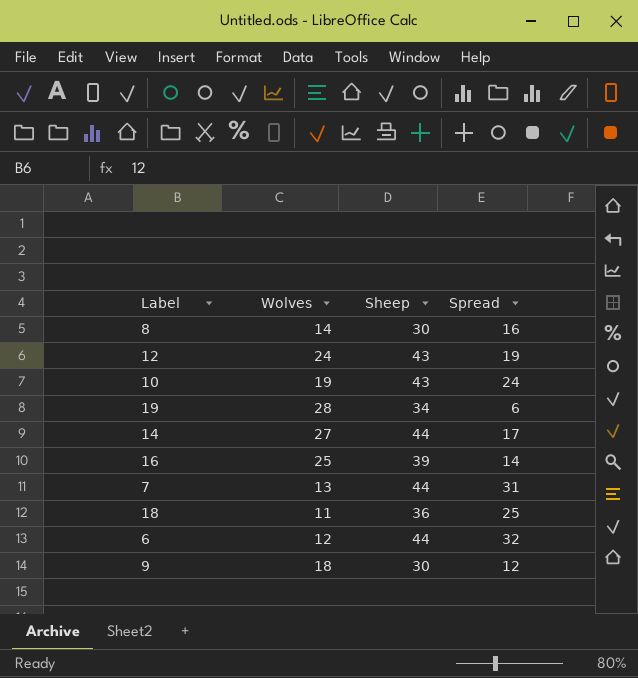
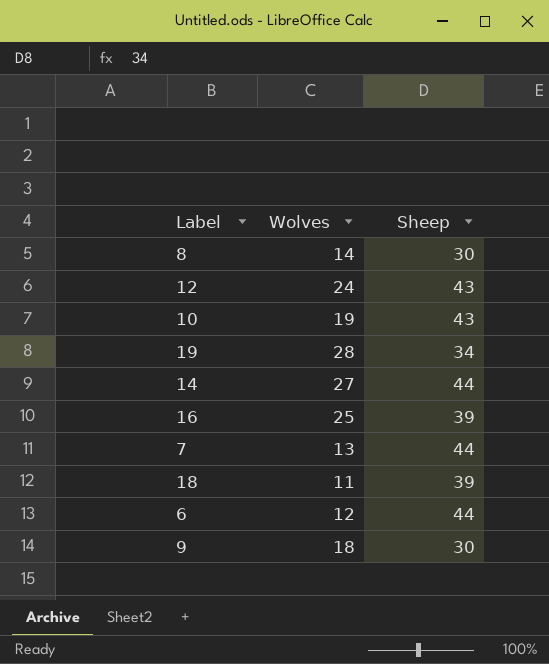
column Spread | formula: [Sheep] - [Wolves] -> none
18 | Sheep: 36 -> 39

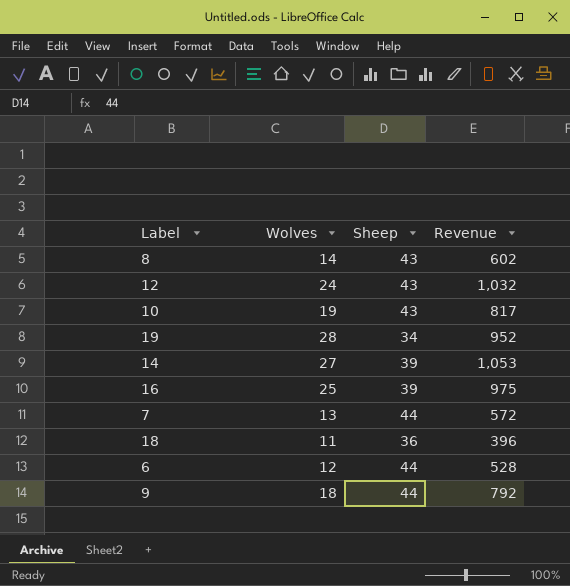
column Revenue | formula: none -> [Wolves] * [Sheep]
8 | Sheep: 30 -> 43
14 | Sheep: 44 -> 39
18 | Sheep: 39 -> 36
9 | Sheep: 30 -> 44

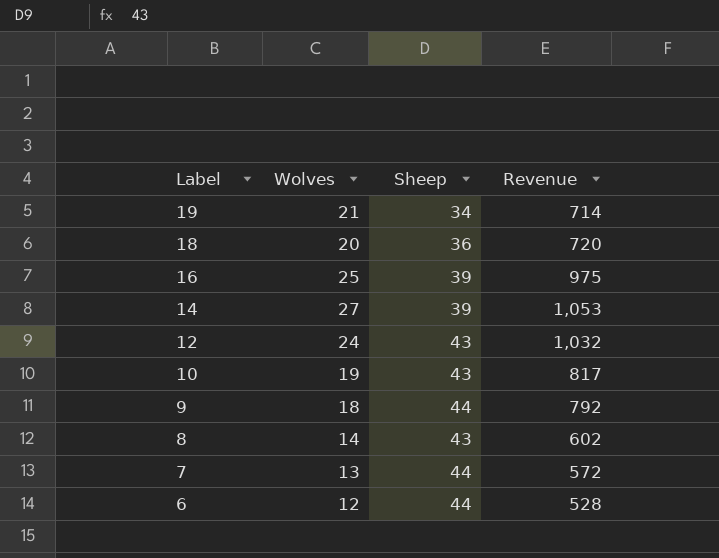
row order: none -> Label descending
19 | Wolves: 28 -> 21
19 | Revenue: 952 -> 714
18 | Wolves: 11 -> 20
18 | Revenue: 396 -> 720

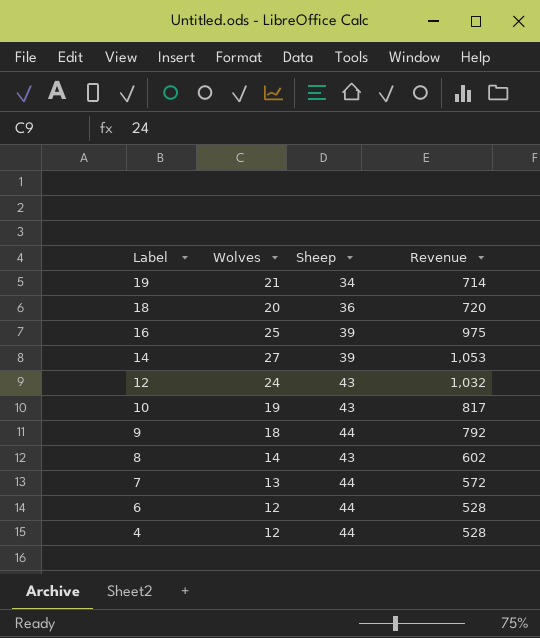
row 4: none -> 12 | 44 | 528

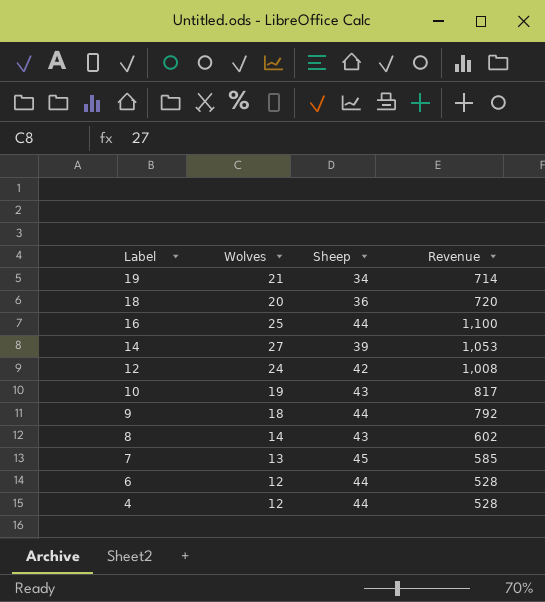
16 | Sheep: 39 -> 44
16 | Revenue: 975 -> 1,100
12 | Sheep: 43 -> 42
12 | Revenue: 1,032 -> 1,008
7 | Sheep: 44 -> 45
7 | Revenue: 572 -> 585

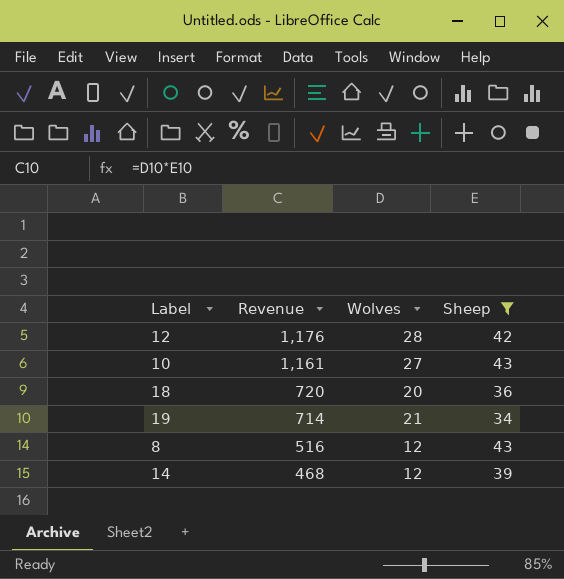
filter: none -> Sheep <= 43
row order: Label descending -> Revenue descending
column Revenue | position: 4 -> 2
12 | Revenue: 1,008 -> 1,176
12 | Wolves: 24 -> 28
10 | Revenue: 817 -> 1,161
10 | Wolves: 19 -> 27
8 | Revenue: 602 -> 516
8 | Wolves: 14 -> 12
14 | Revenue: 1,053 -> 468
14 | Wolves: 27 -> 12

